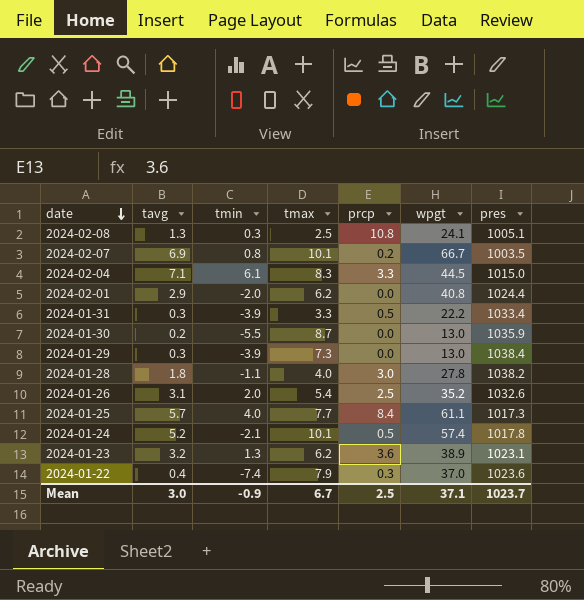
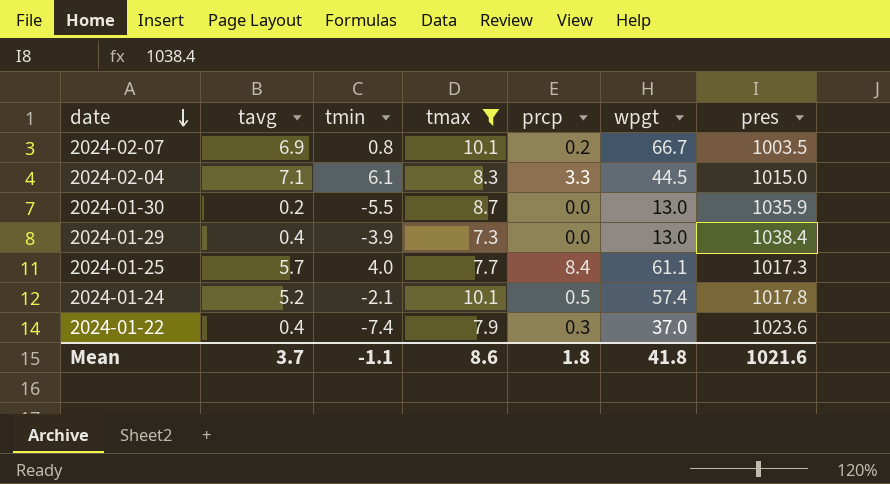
filter: none -> tmax >= 7.3
2024-01-29 | tavg: 0.3 -> 0.4
Mean | tavg: 3.0 -> 3.7
Mean | tmin: -0.9 -> -1.1
Mean | tmax: 6.7 -> 8.6
Mean | prcp: 2.5 -> 1.8
Mean | wpgt: 37.1 -> 41.8
Mean | pres: 1023.7 -> 1021.6

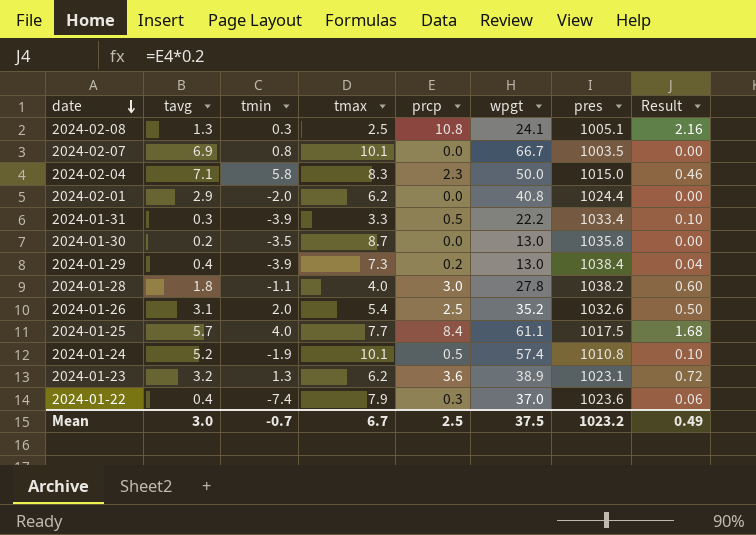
filter: tmax >= 7.3 -> none
column Result | formula: none -> [prcp] * 0.2
2024-02-07 | prcp: 0.2 -> 0.0
2024-02-04 | tmin: 6.1 -> 5.8
2024-02-04 | prcp: 3.3 -> 2.3
2024-02-04 | wpgt: 44.5 -> 50.0
2024-01-30 | tmin: -5.5 -> -3.5
2024-01-30 | pres: 1035.9 -> 1035.8
2024-01-29 | prcp: 0.0 -> 0.2
2024-01-25 | pres: 1017.3 -> 1017.5
2024-01-24 | tmin: -2.1 -> -1.9
2024-01-24 | pres: 1017.8 -> 1010.8
Mean | tavg: 3.7 -> 3.0
Mean | tmin: -1.1 -> -0.7
Mean | tmax: 8.6 -> 6.7
Mean | prcp: 1.8 -> 2.5
Mean | wpgt: 41.8 -> 37.5
Mean | pres: 1021.6 -> 1023.2

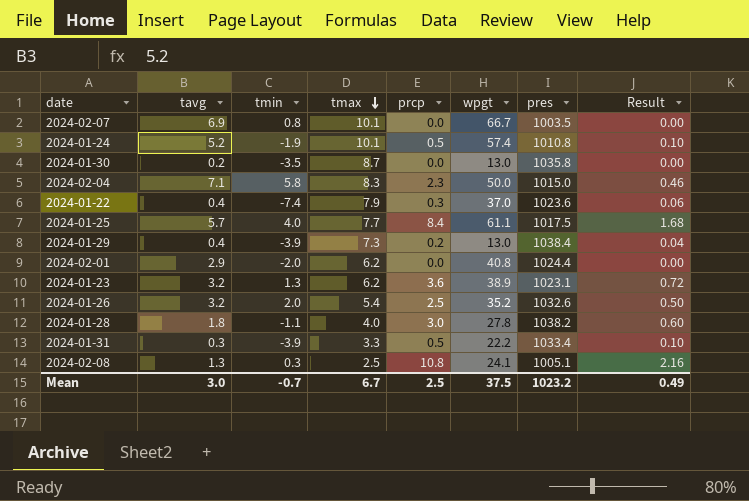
row order: date descending -> tmax descending
2024-01-26 | tavg: 3.1 -> 3.2

